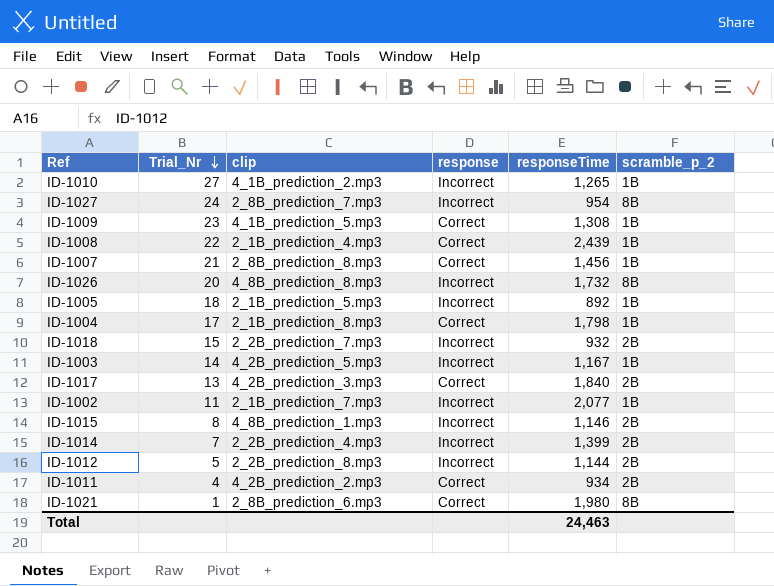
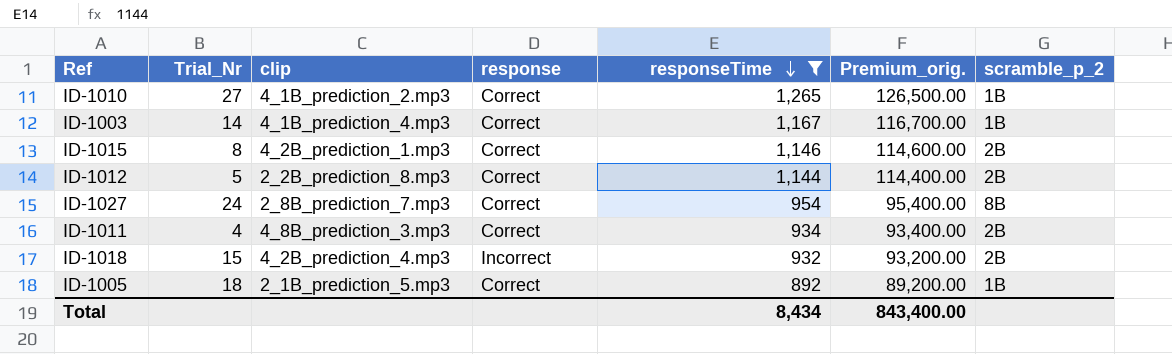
filter: none -> responseTime <= 1,265
row order: Trial_Nr descending -> responseTime descending
column Premium_orig. | formula: none -> [responseTime] * 100
ID-1010 | response: Incorrect -> Correct
ID-1003 | clip: 4_2B_prediction_5.mp3 -> 4_1B_prediction_4.mp3
ID-1003 | response: Incorrect -> Correct
ID-1015 | clip: 4_8B_prediction_1.mp3 -> 4_2B_prediction_1.mp3
ID-1015 | response: Incorrect -> Correct
ID-1012 | response: Incorrect -> Correct
ID-1027 | response: Incorrect -> Correct
ID-1011 | clip: 4_2B_prediction_2.mp3 -> 4_8B_prediction_3.mp3
ID-1018 | clip: 2_2B_prediction_7.mp3 -> 4_2B_prediction_4.mp3
ID-1005 | response: Incorrect -> Correct
Total | responseTime: 24,463 -> 8,434

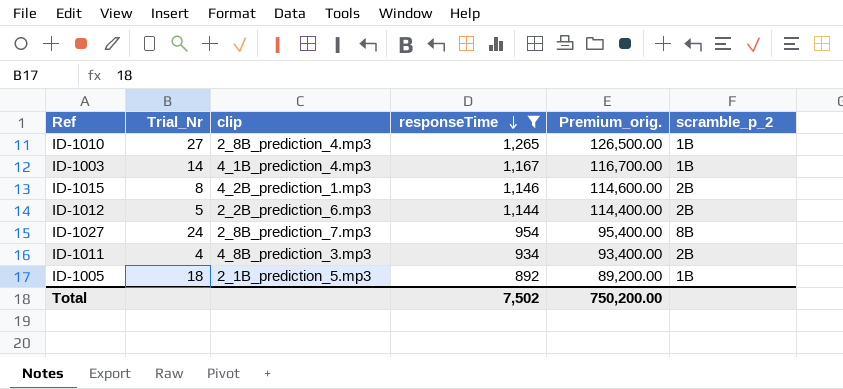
column response | position: 4 -> none
row ID-1018: 15 | 4_2B_prediction_4.mp3 | Incorrect | 932 | 93,200.00 | 2B -> none
ID-1010 | clip: 4_1B_prediction_2.mp3 -> 2_8B_prediction_4.mp3
ID-1012 | clip: 2_2B_prediction_8.mp3 -> 2_2B_prediction_6.mp3
Total | responseTime: 8,434 -> 7,502
Total | Premium_orig.: 843,400.00 -> 750,200.00

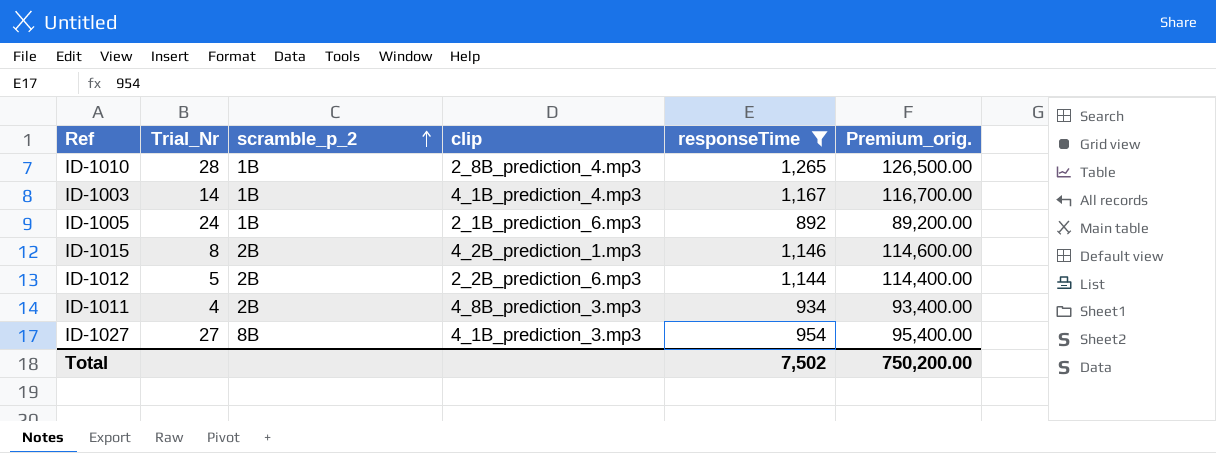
row order: responseTime descending -> scramble_p_2 ascending
column scramble_p_2 | position: 6 -> 3
ID-1010 | Trial_Nr: 27 -> 28
ID-1005 | Trial_Nr: 18 -> 24
ID-1005 | clip: 2_1B_prediction_5.mp3 -> 2_1B_prediction_6.mp3
ID-1027 | Trial_Nr: 24 -> 27
ID-1027 | clip: 2_8B_prediction_7.mp3 -> 4_1B_prediction_3.mp3

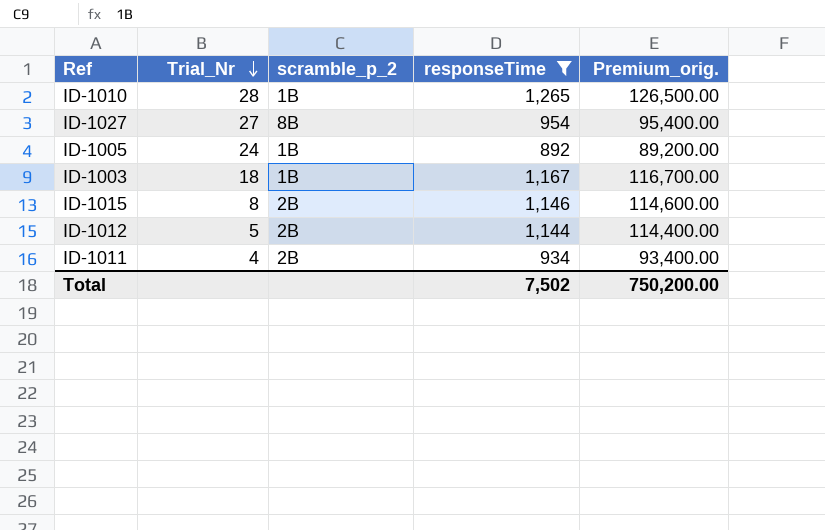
row order: scramble_p_2 ascending -> Trial_Nr descending
column clip | position: 4 -> none
ID-1003 | Trial_Nr: 14 -> 18

